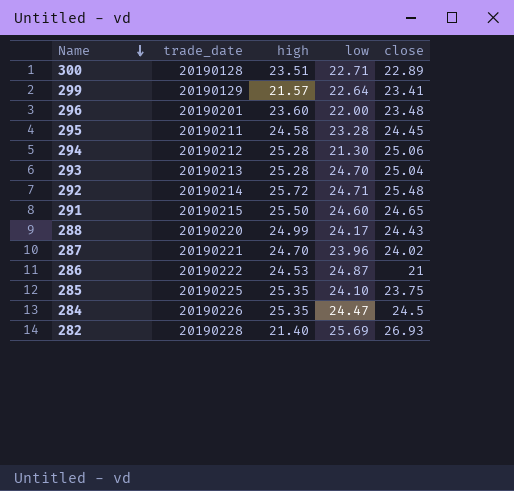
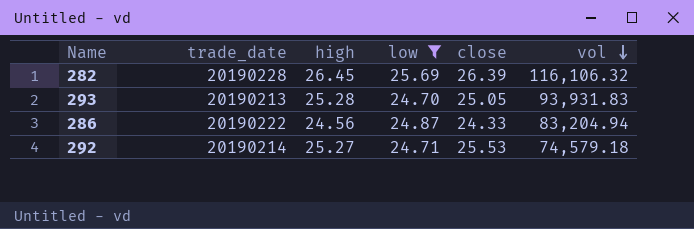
filter: none -> low >= 24.70
row order: Name descending -> vol descending
column vol | position: none -> 6
282 | high: 21.40 -> 26.45
282 | close: 26.93 -> 26.39
293 | close: 25.04 -> 25.05
286 | high: 24.53 -> 24.56
286 | close: 21 -> 24.33
292 | high: 25.72 -> 25.27
292 | close: 25.48 -> 25.53

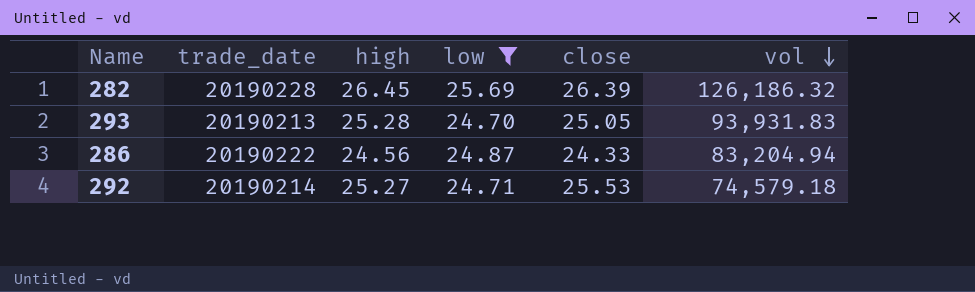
282 | vol: 116,106.32 -> 126,186.32

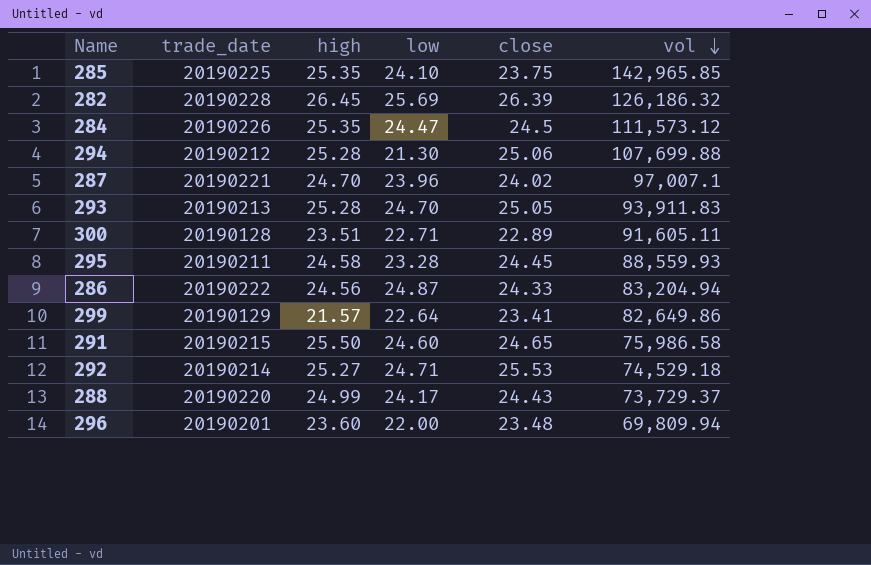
filter: low >= 24.70 -> none
293 | vol: 93,931.83 -> 93,911.83
292 | vol: 74,579.18 -> 74,529.18

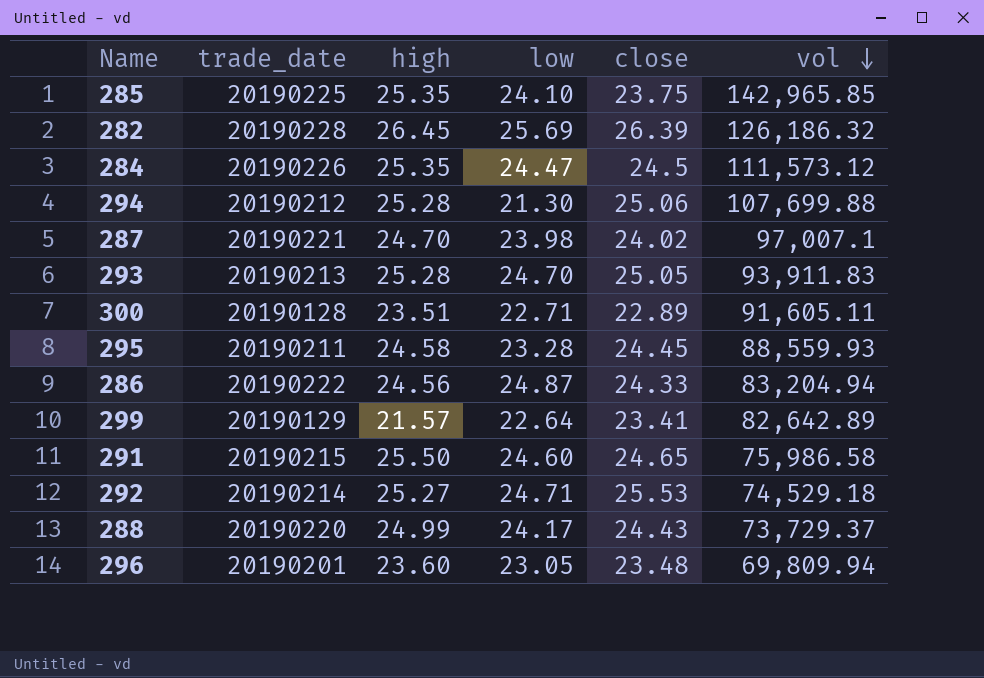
287 | low: 23.96 -> 23.98
299 | vol: 82,649.86 -> 82,642.89
296 | low: 22.00 -> 23.05

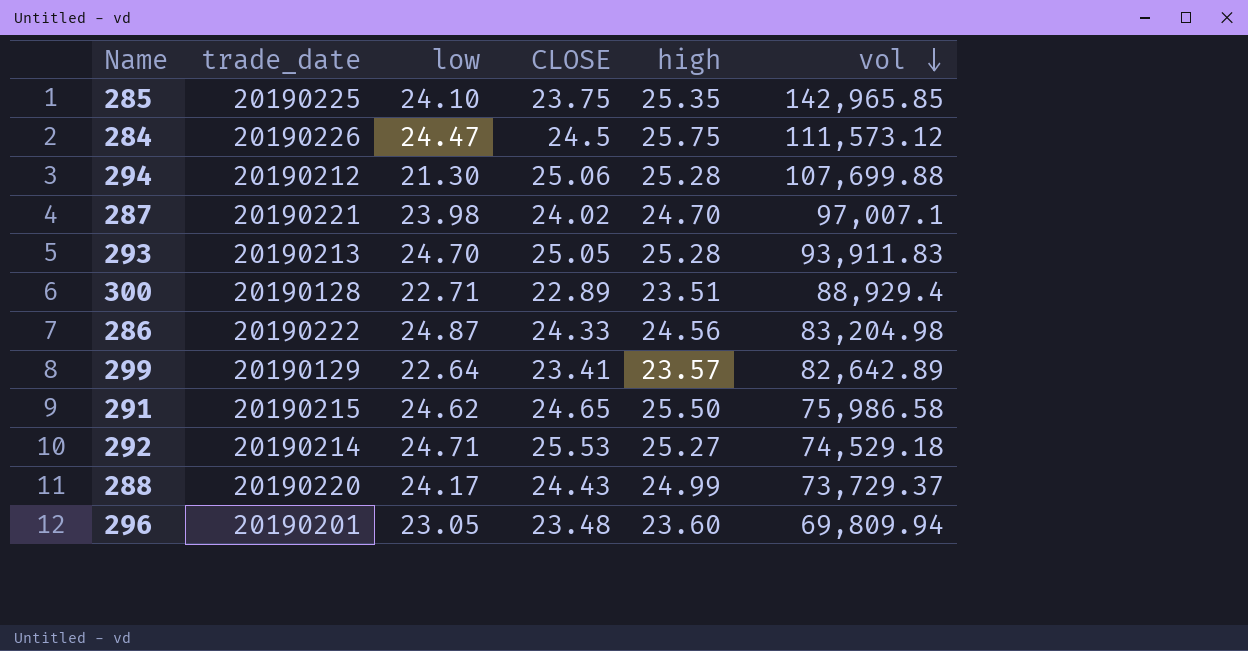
column name: close -> CLOSE
column high | position: 3 -> 5
row 282: 20190228 | 26.45 | 25.69 | 26.39 | 126,186.32 -> none
row 295: 20190211 | 24.58 | 23.28 | 24.45 | 88,559.93 -> none
284 | high: 25.35 -> 25.75
300 | vol: 91,605.11 -> 88,929.4
286 | vol: 83,204.94 -> 83,204.98
299 | high: 21.57 -> 23.57
291 | low: 24.60 -> 24.62

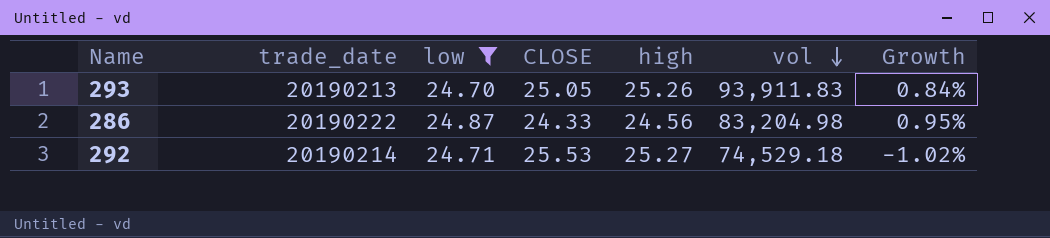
filter: none -> low >= 24.70
column Growth | formula: none -> ([high] - [CLOSE]) / [CLOSE]
293 | high: 25.28 -> 25.26

